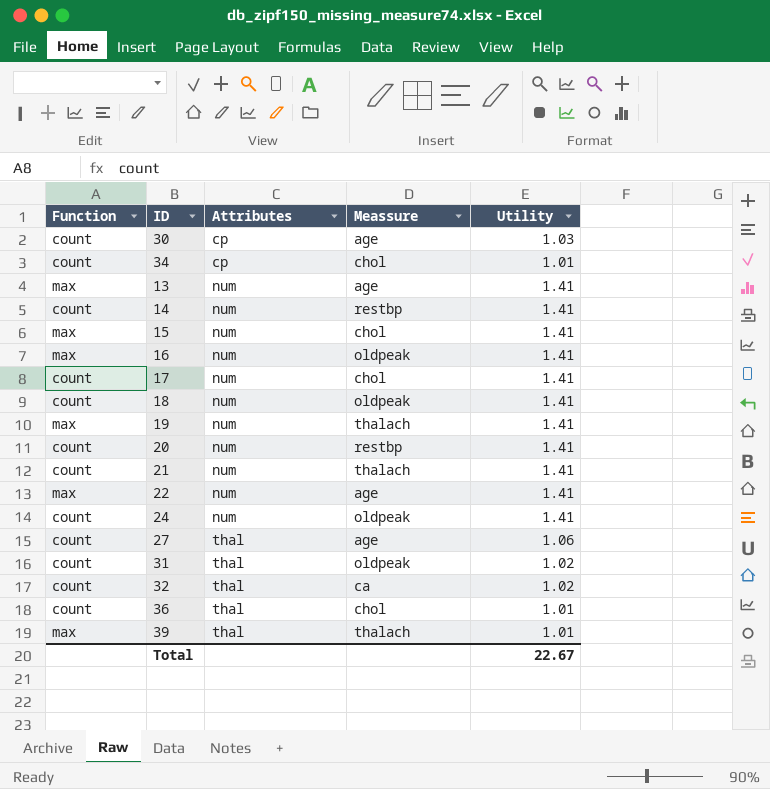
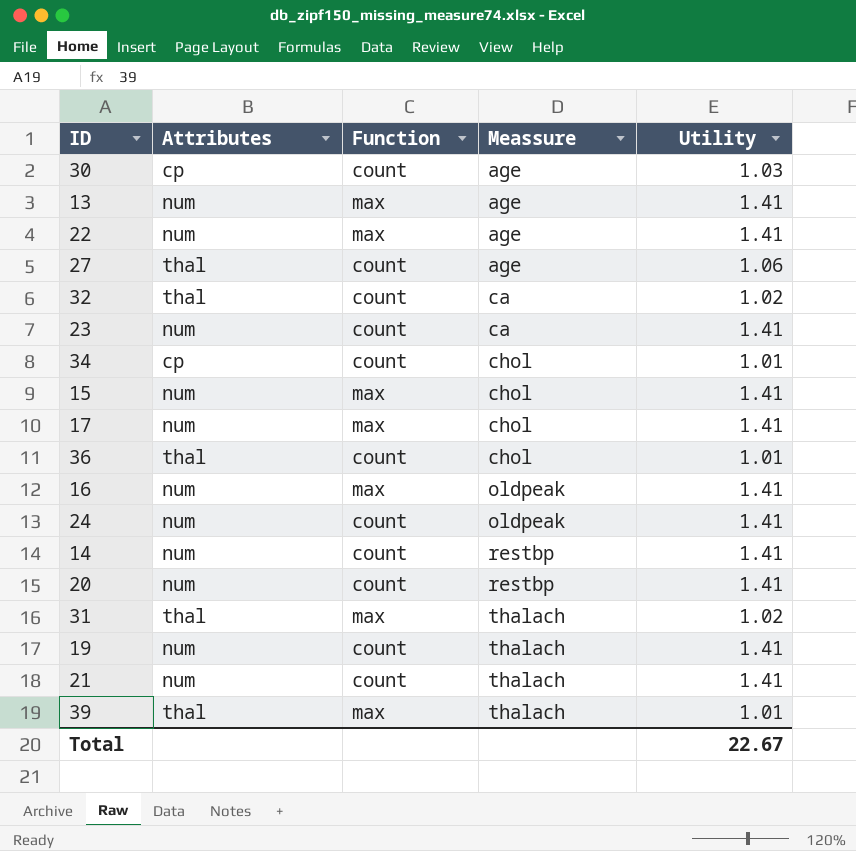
row order: Attributes ascending -> Meassure ascending
column Function | position: 1 -> 3
row 18: count | num | oldpeak | 1.41 -> none
row 23: none -> num | count | ca | 1.41
17 | Function: count -> max
31 | Function: count -> max
31 | Meassure: oldpeak -> thalach
19 | Function: max -> count

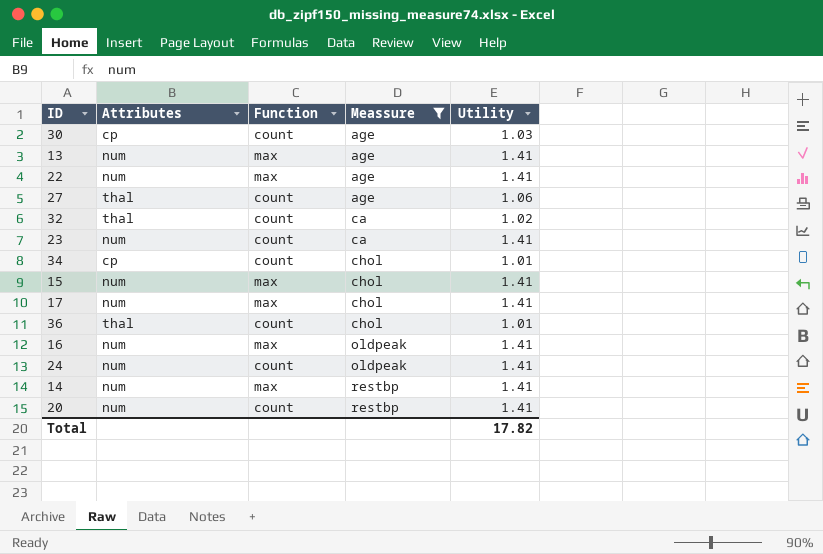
filter: none -> Meassure != thalach
14 | Function: count -> max
Total | Utility: 22.67 -> 17.82

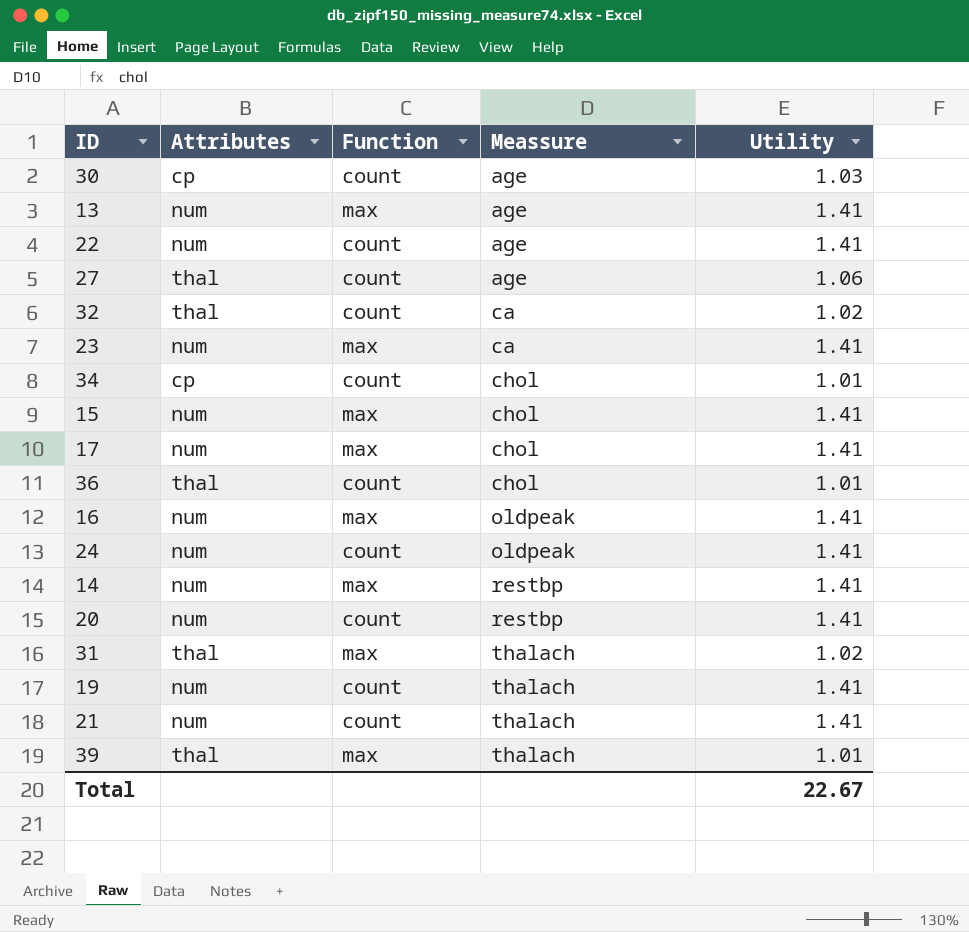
filter: Meassure != thalach -> none
22 | Function: max -> count
23 | Function: count -> max
Total | Utility: 17.82 -> 22.67

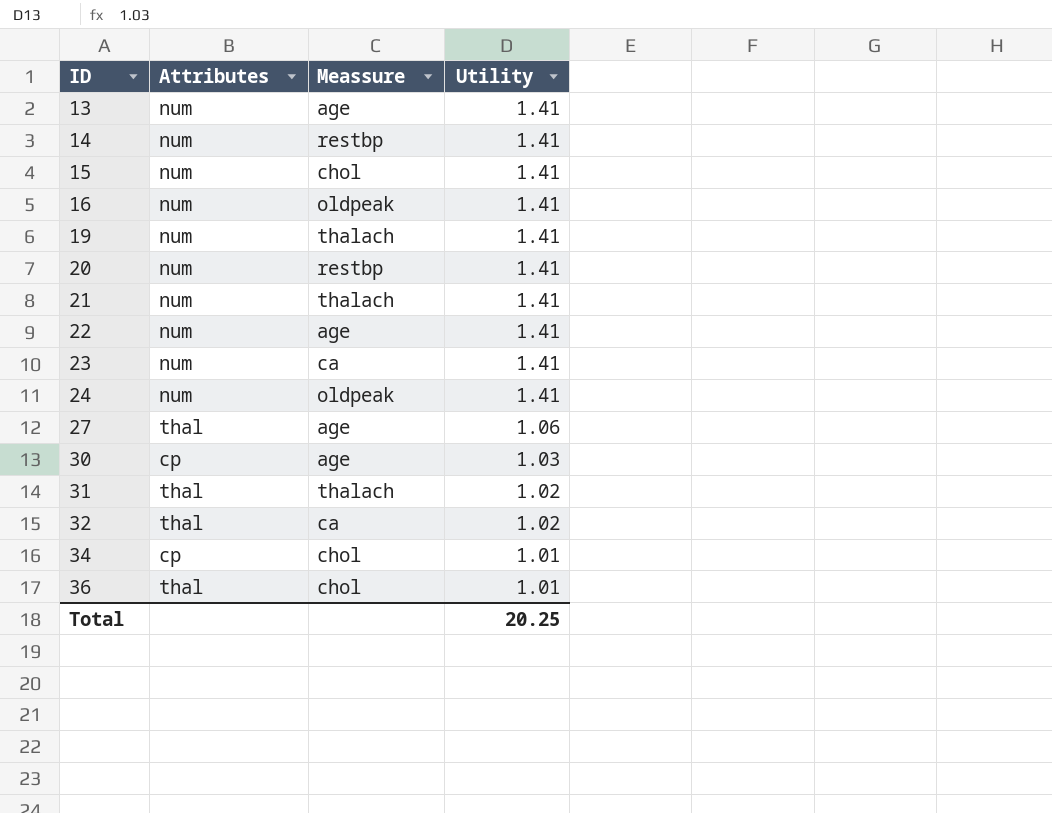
row order: Meassure ascending -> ID ascending
column Function | position: 3 -> none
row 17: num | max | chol | 1.41 -> none
row 39: thal | max | thalach | 1.01 -> none
Total | Utility: 22.67 -> 20.25

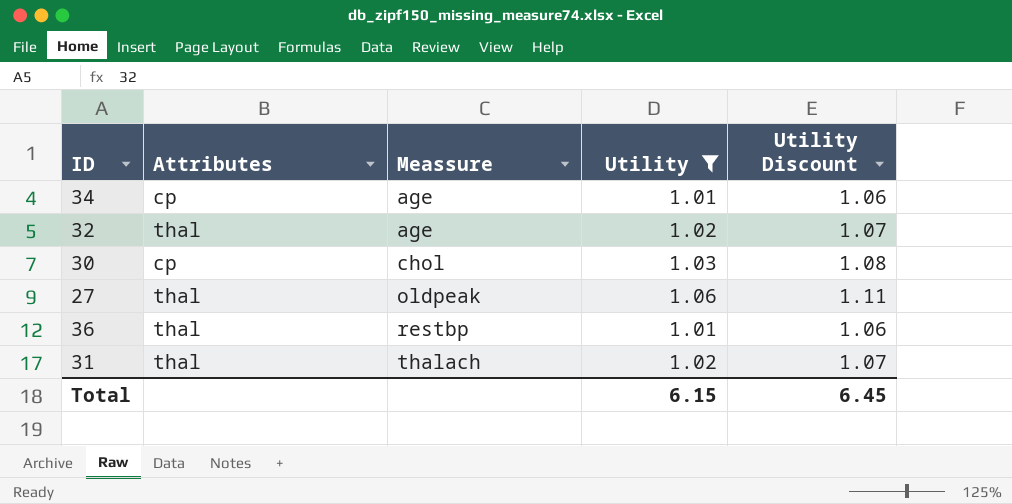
filter: none -> Utility != 1.41
row order: ID ascending -> Meassure ascending
column Utility Discount | formula: none -> [Utility] * 1.05
34 | Meassure: chol -> age
32 | Meassure: ca -> age
30 | Meassure: age -> chol
27 | Meassure: age -> oldpeak
36 | Meassure: chol -> restbp
Total | Utility: 20.25 -> 6.15

